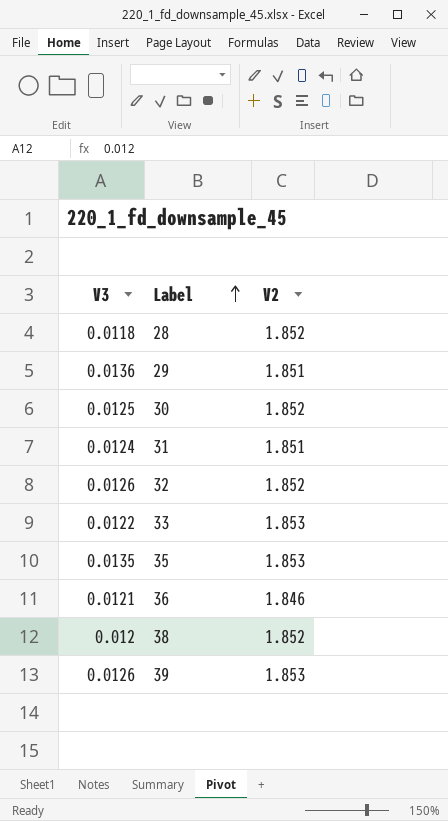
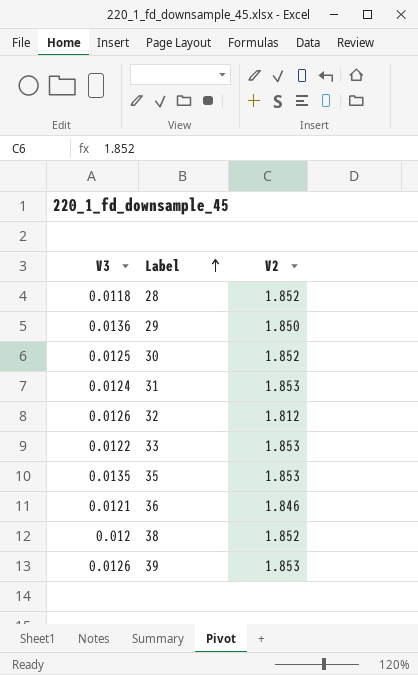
29 | V2: 1.851 -> 1.850
31 | V2: 1.851 -> 1.853
32 | V2: 1.852 -> 1.812

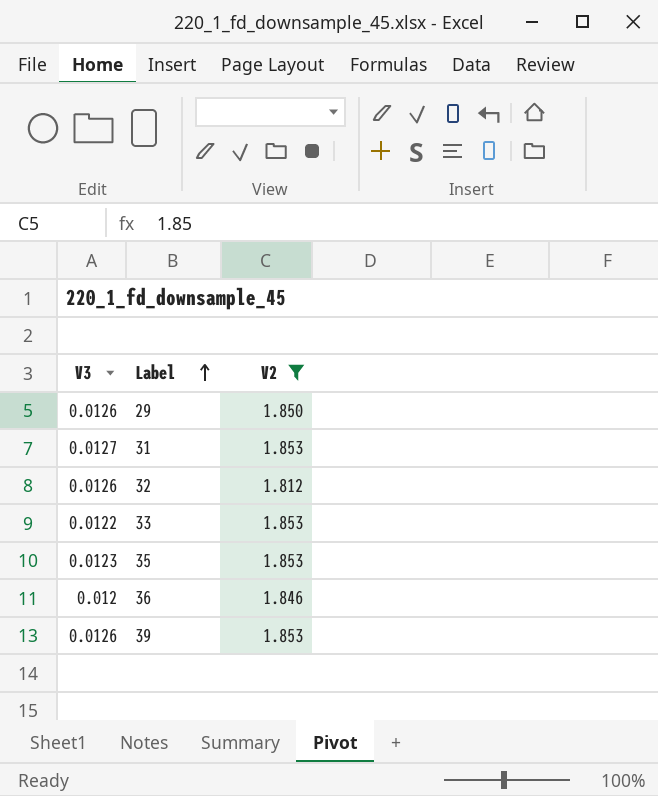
filter: none -> V2 != 1.852
29 | V3: 0.0136 -> 0.0126
31 | V3: 0.0124 -> 0.0127
35 | V3: 0.0135 -> 0.0123
36 | V3: 0.0121 -> 0.012

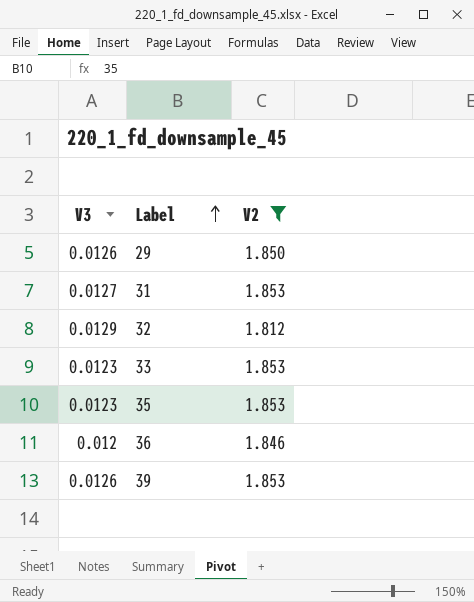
32 | V3: 0.0126 -> 0.0129
33 | V3: 0.0122 -> 0.0123

